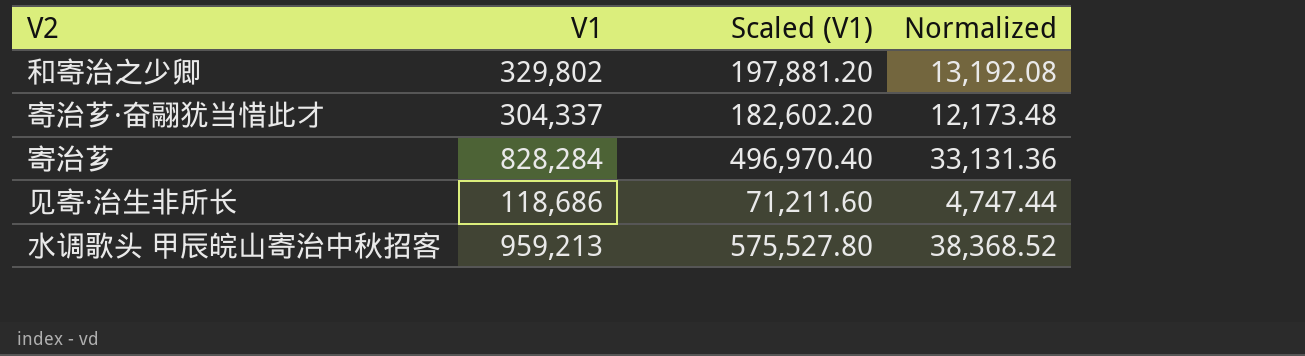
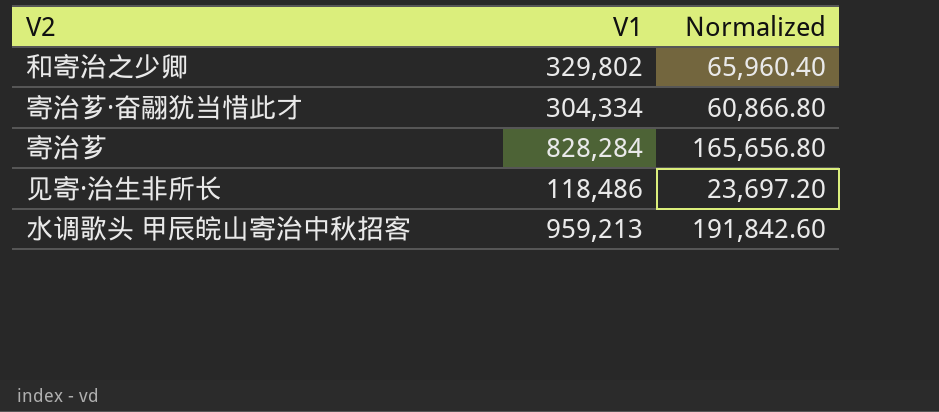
column Scaled (V1) | formula: [V1] * 0.6 -> none
column Normalized | formula: [V1] * 0.04 -> [V1] * 0.2
寄治芗·奋翮犹当惜此才 | V1: 304,337 -> 304,334
见寄·治生非所长 | V1: 118,686 -> 118,486

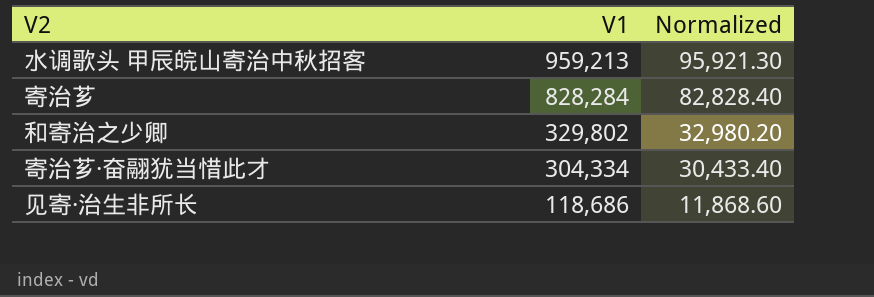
row order: none -> V1 descending
column Normalized | formula: [V1] * 0.2 -> [V1] * 0.1
见寄·治生非所长 | V1: 118,486 -> 118,686

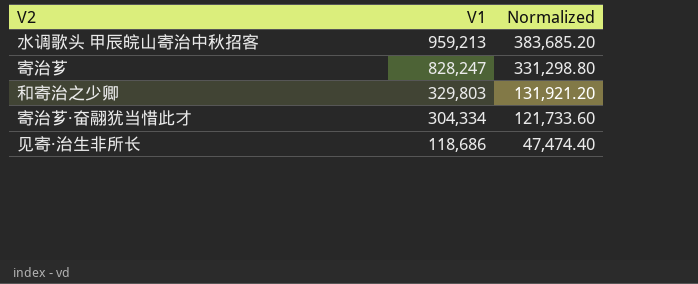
column Normalized | formula: [V1] * 0.1 -> [V1] * 0.4
寄治芗 | V1: 828,284 -> 828,247
和寄治之少卿 | V1: 329,802 -> 329,803

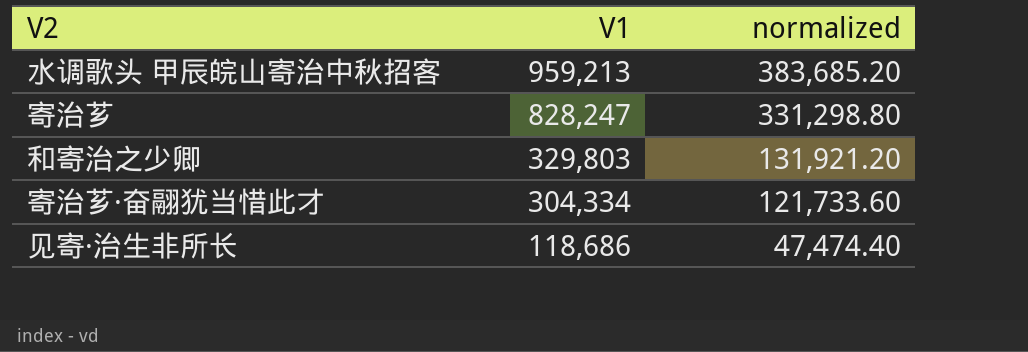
column name: Normalized -> normalized

